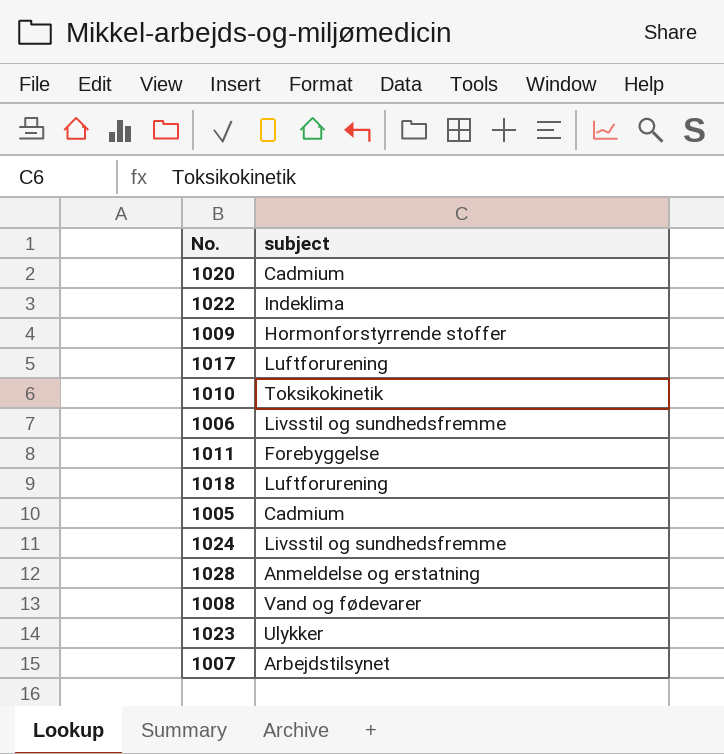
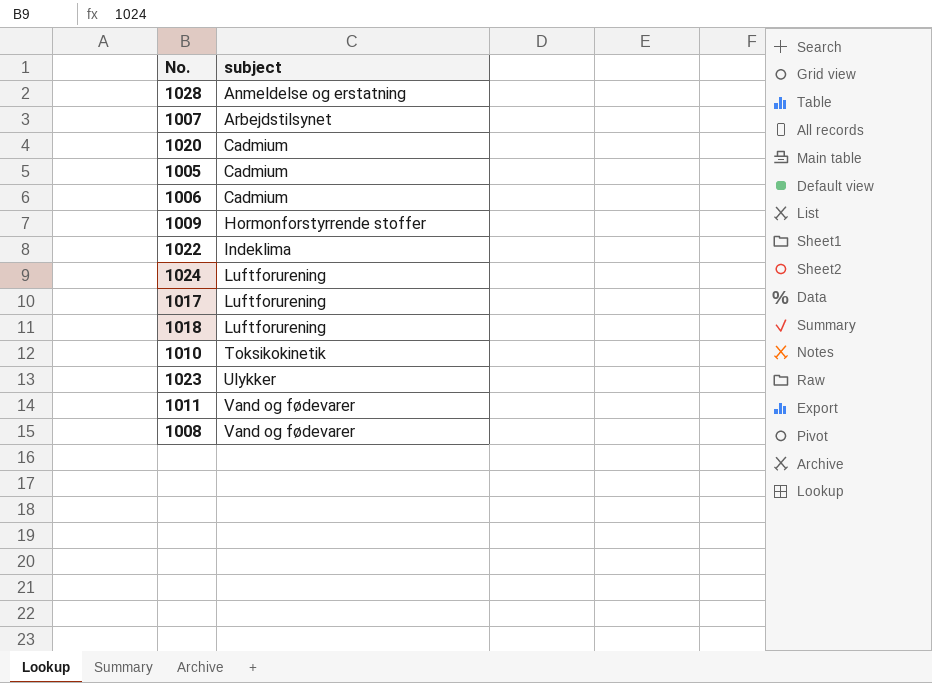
row order: none -> subject ascending
1006 | subject: Livsstil og sundhedsfremme -> Cadmium
1024 | subject: Livsstil og sundhedsfremme -> Luftforurening
1011 | subject: Forebyggelse -> Vand og fødevarer

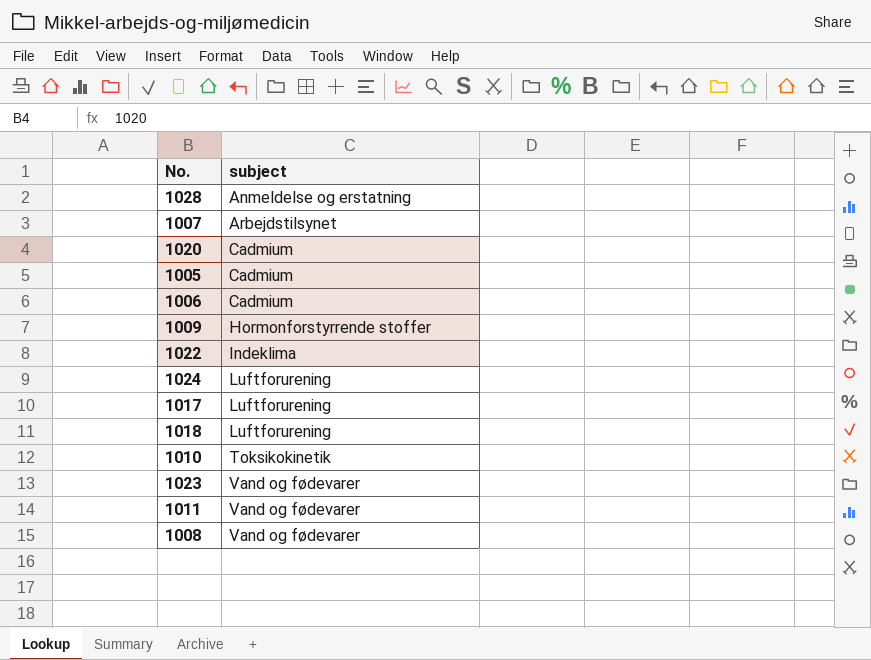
1023 | subject: Ulykker -> Vand og fødevarer

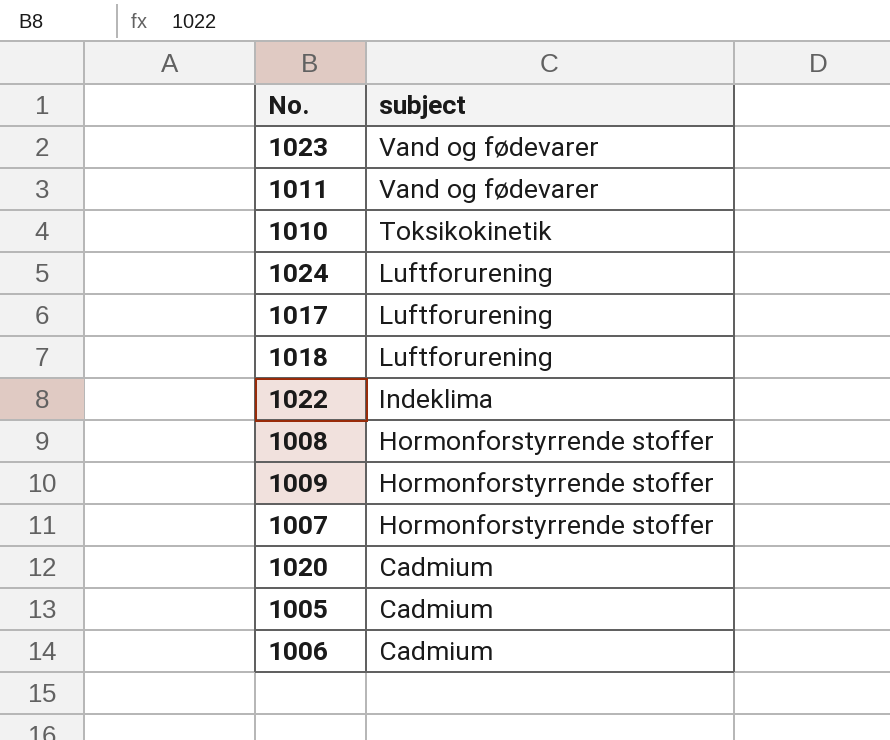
row order: subject ascending -> subject descending
row 1028: Anmeldelse og erstatning -> none
1008 | subject: Vand og fødevarer -> Hormonforstyrrende stoffer
1007 | subject: Arbejdstilsynet -> Hormonforstyrrende stoffer

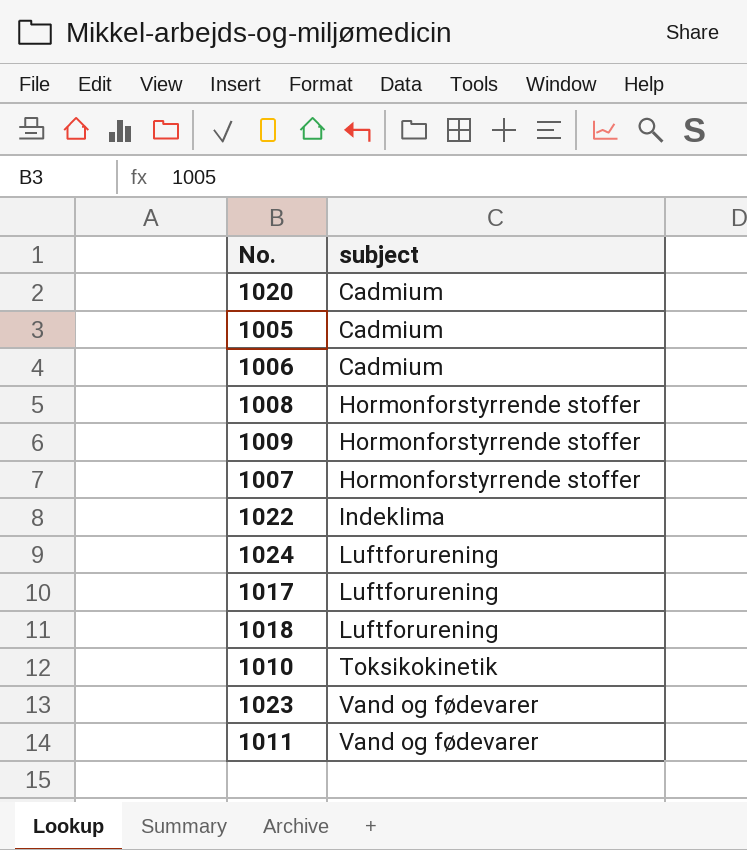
row order: subject descending -> subject ascending

